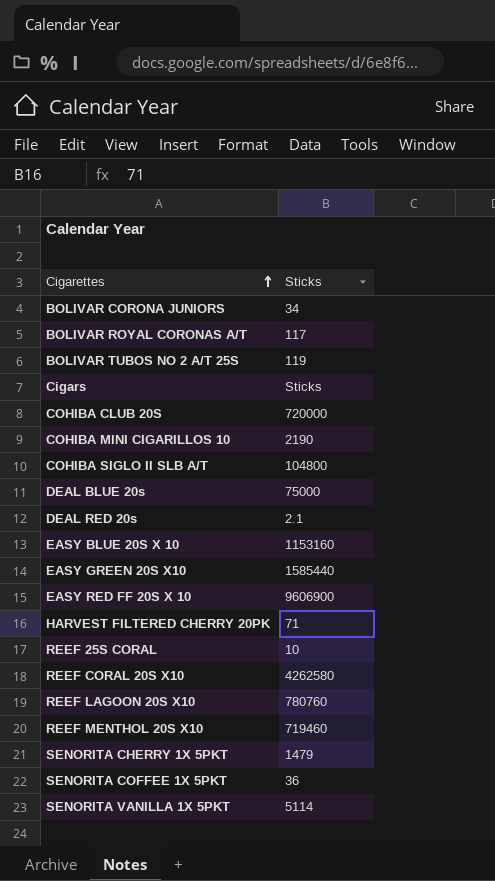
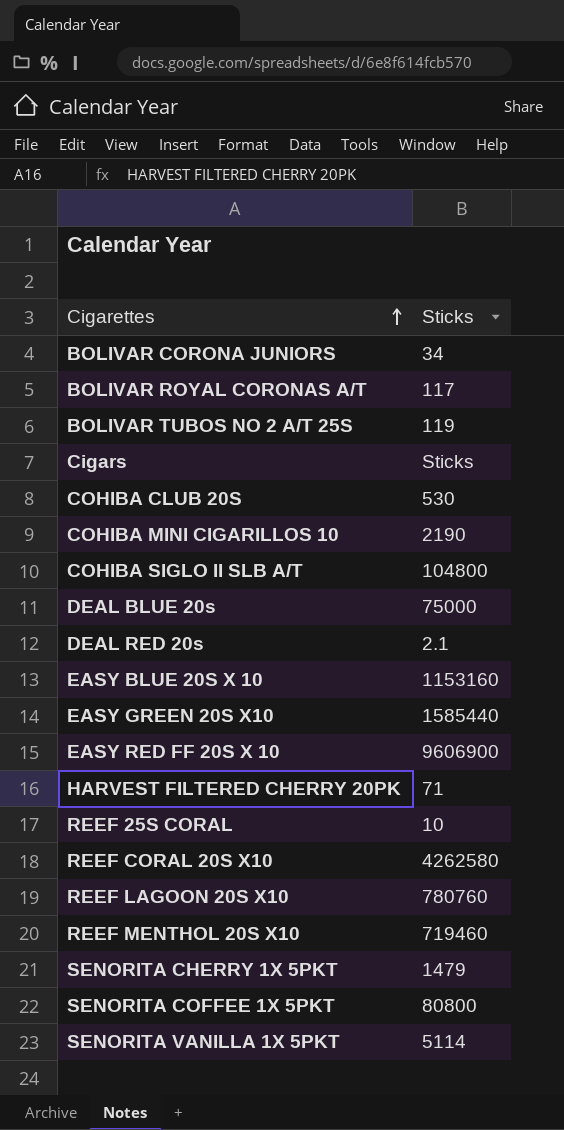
COHIBA CLUB 20S | Sticks: 720000 -> 530
SENORITA COFFEE 1X 5PKT | Sticks: 36 -> 80800

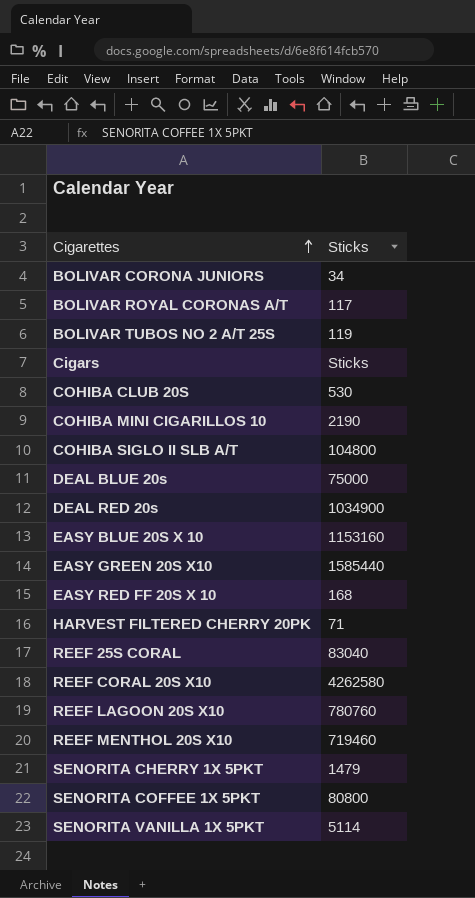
DEAL RED 20s | Sticks: 2.1 -> 1034900
EASY RED FF 20S X 10 | Sticks: 9606900 -> 168
REEF 25S CORAL | Sticks: 10 -> 83040

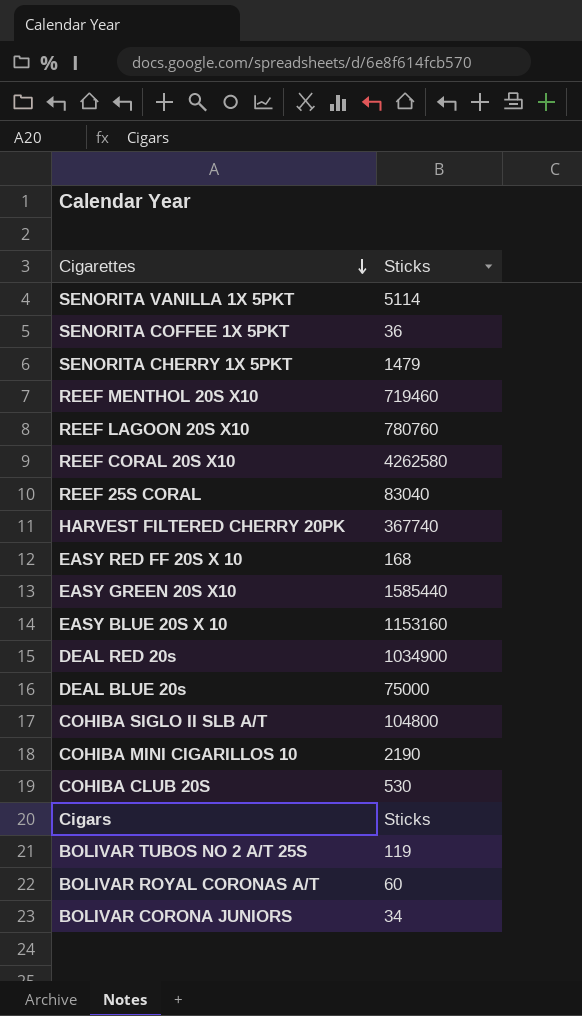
row order: Cigarettes ascending -> Cigarettes descending
SENORITA COFFEE 1X 5PKT | Sticks: 80800 -> 36
HARVEST FILTERED CHERRY 20PK | Sticks: 71 -> 367740
BOLIVAR ROYAL CORONAS A/T | Sticks: 117 -> 60

